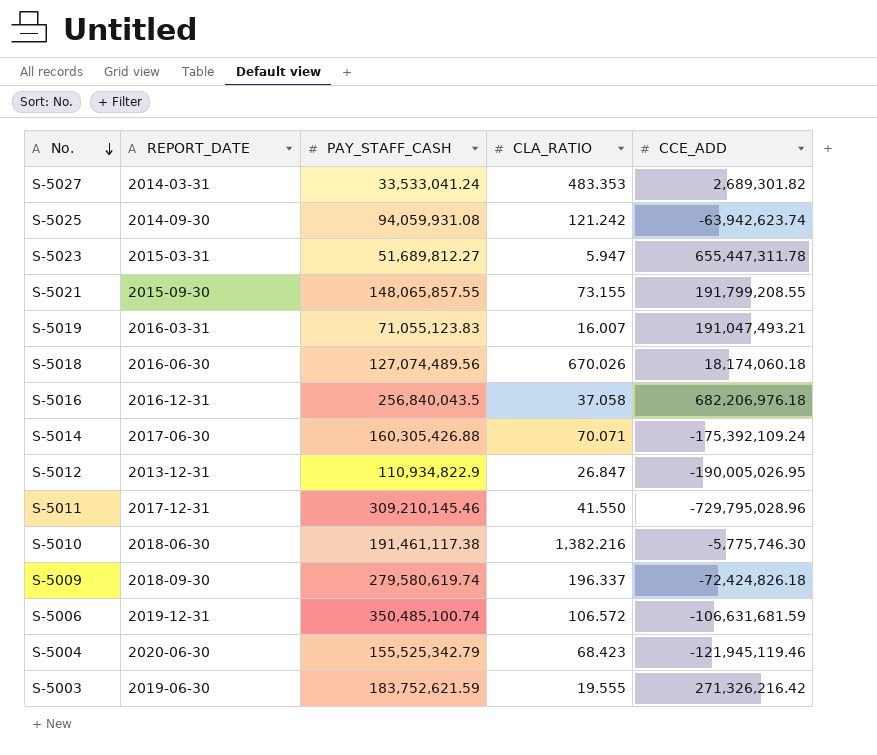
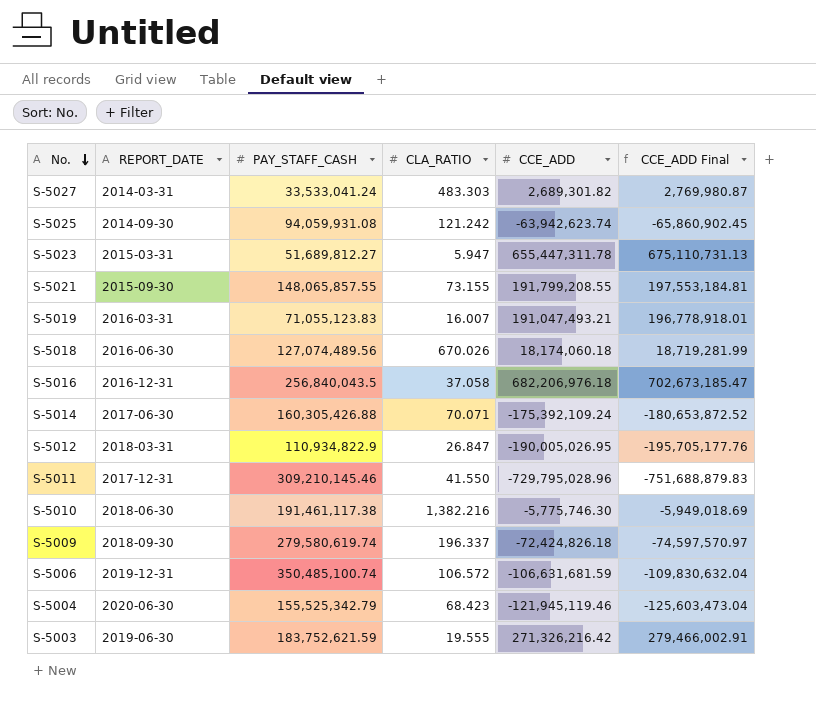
column CCE_ADD Final | formula: none -> [CCE_ADD] * 1.03
S-5027 | CLA_RATIO: 483.353 -> 483.303
S-5012 | REPORT_DATE: 2013-12-31 -> 2018-03-31

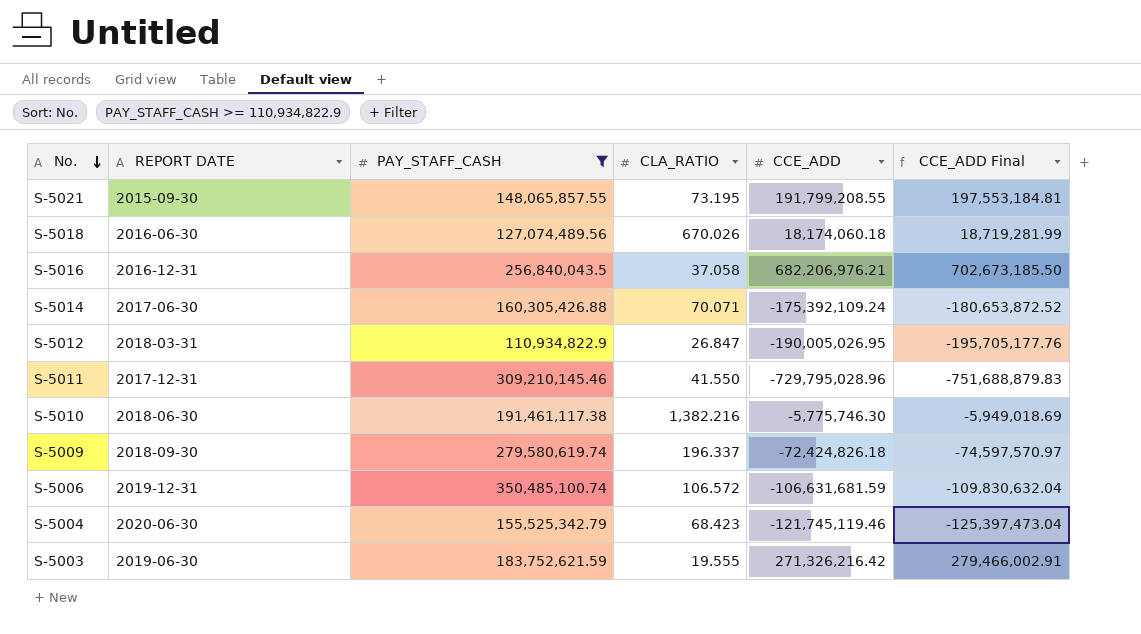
filter: none -> PAY_STAFF_CASH >= 110,934,822.9
column name: REPORT_DATE -> REPORT DATE
S-5021 | CLA_RATIO: 73.155 -> 73.195
S-5016 | CCE_ADD: 682,206,976.18 -> 682,206,976.21
S-5016 | CCE_ADD Final: 702,673,185.47 -> 702,673,185.50
S-5004 | CCE_ADD: -121,945,119.46 -> -121,745,119.46
S-5004 | CCE_ADD Final: -125,603,473.04 -> -125,397,473.04

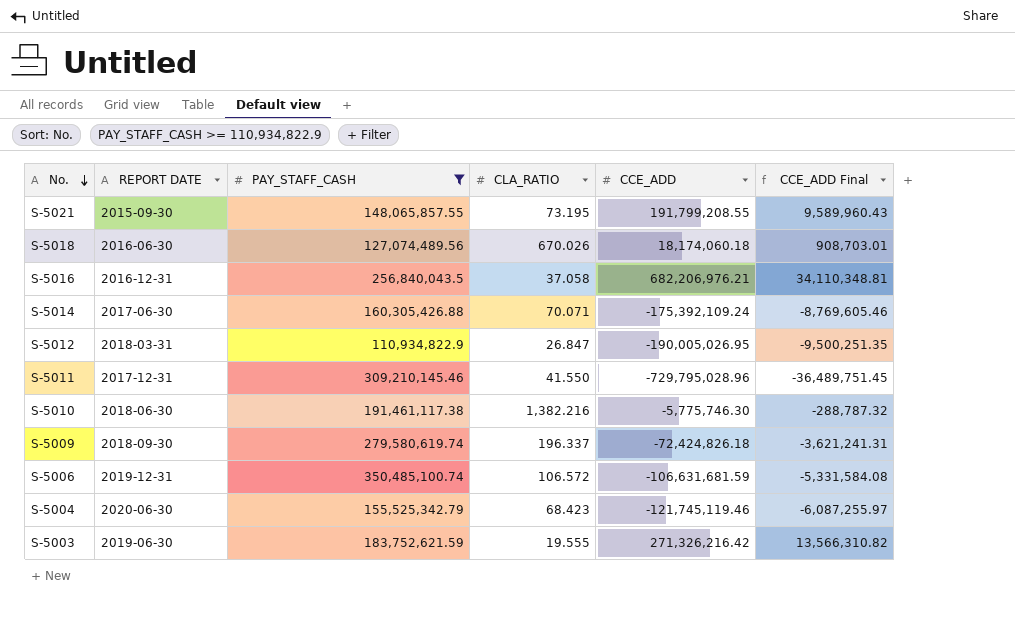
column CCE_ADD Final | formula: [CCE_ADD] * 1.03 -> [CCE_ADD] * 0.05

